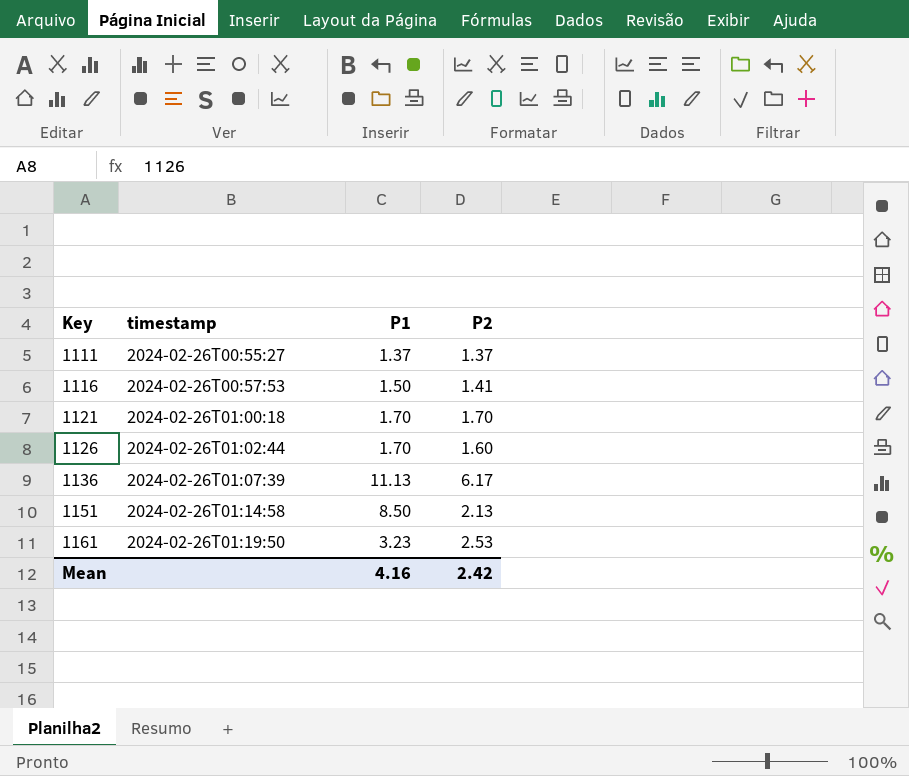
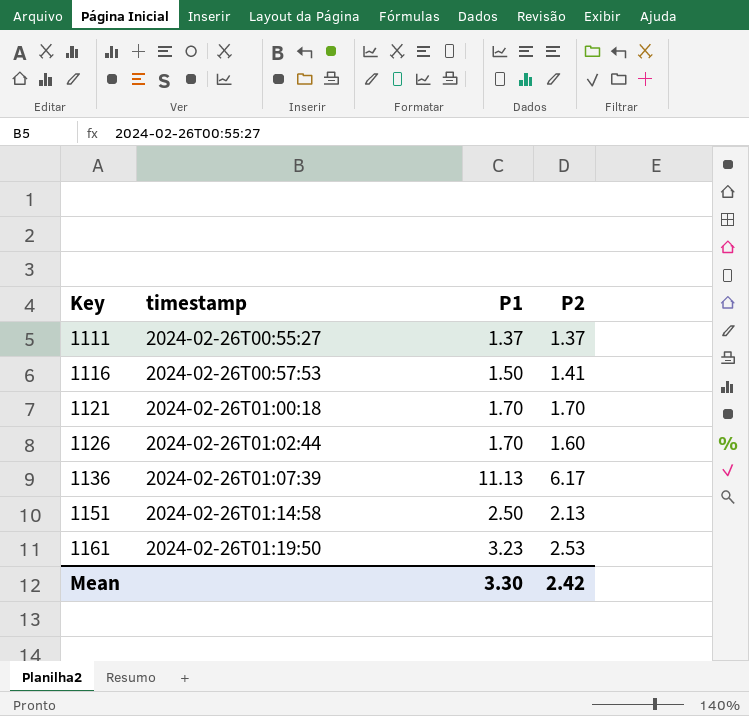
1151 | P1: 8.50 -> 2.50
Mean | P1: 4.16 -> 3.30

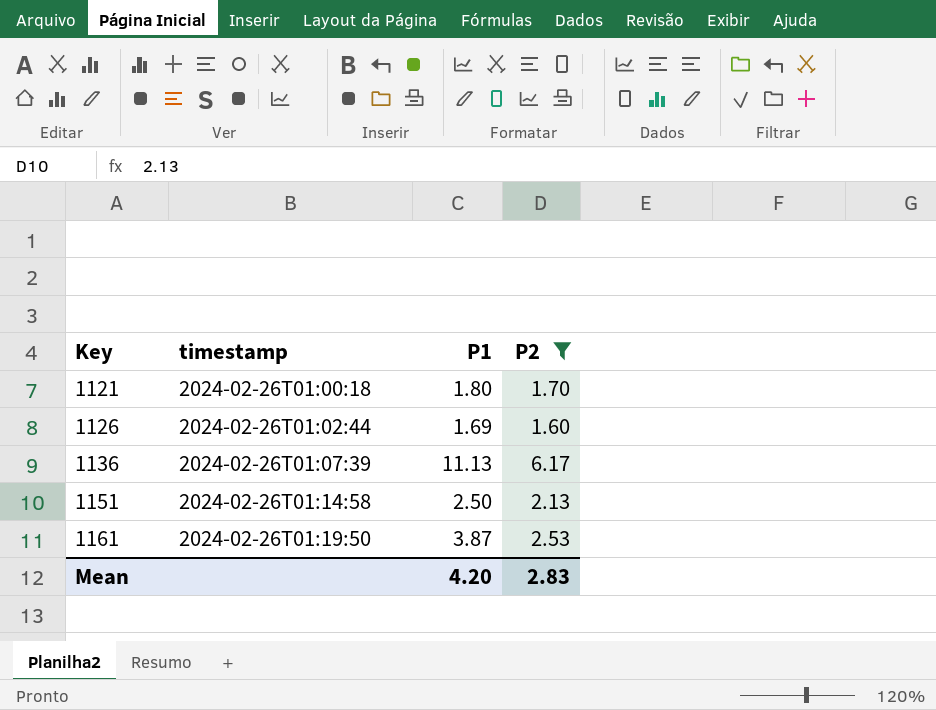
filter: none -> P2 >= 1.60
1121 | P1: 1.70 -> 1.80
1126 | P1: 1.70 -> 1.69
1161 | P1: 3.23 -> 3.87
Mean | P1: 3.30 -> 4.20
Mean | P2: 2.42 -> 2.83

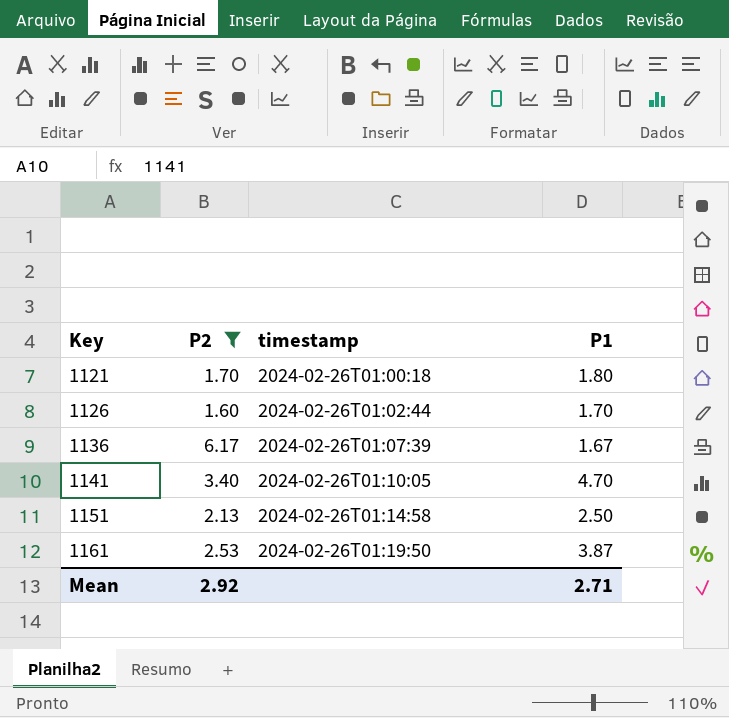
column P2 | position: 4 -> 2
1126 | P1: 1.69 -> 1.70
1136 | P1: 11.13 -> 1.67
row 1141: none -> 3.40 | 2024-02-26T01:10:05 | 4.70
Mean | P2: 2.83 -> 2.92
Mean | P1: 4.20 -> 2.71

